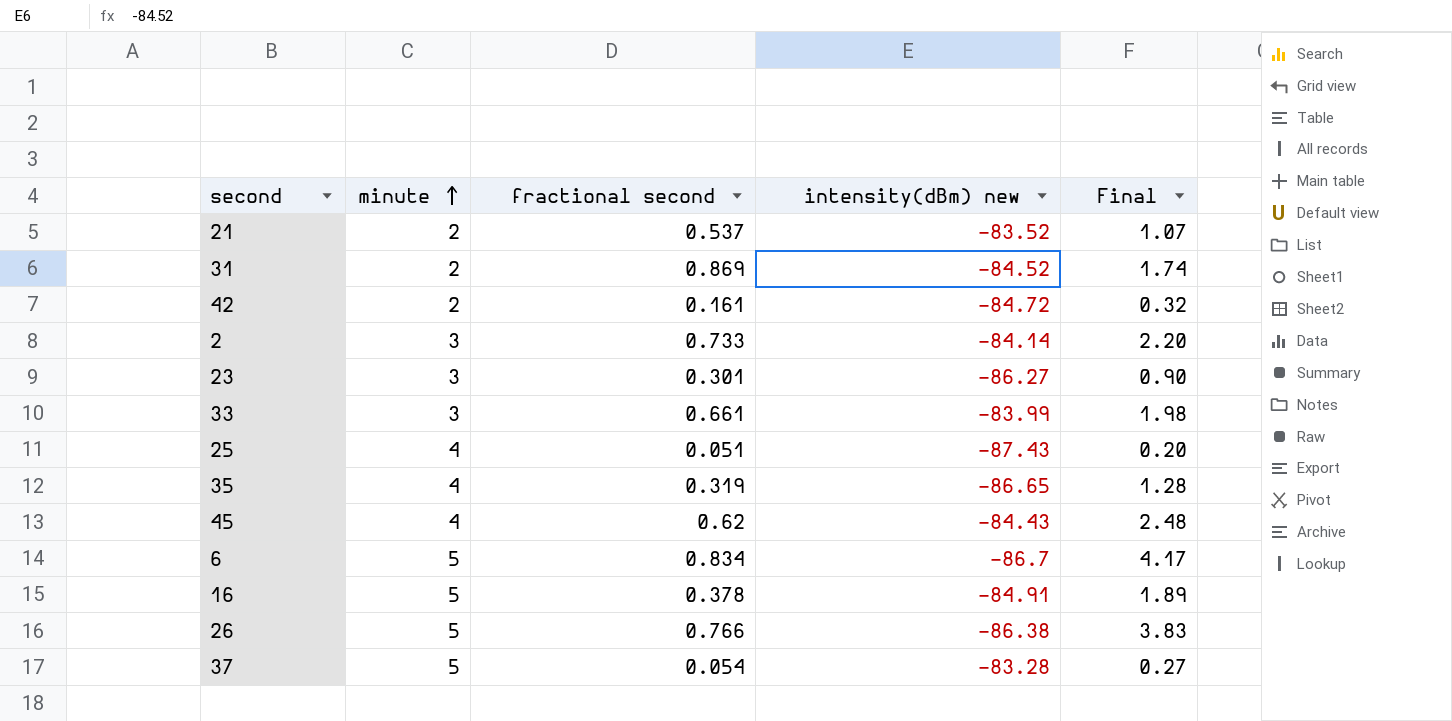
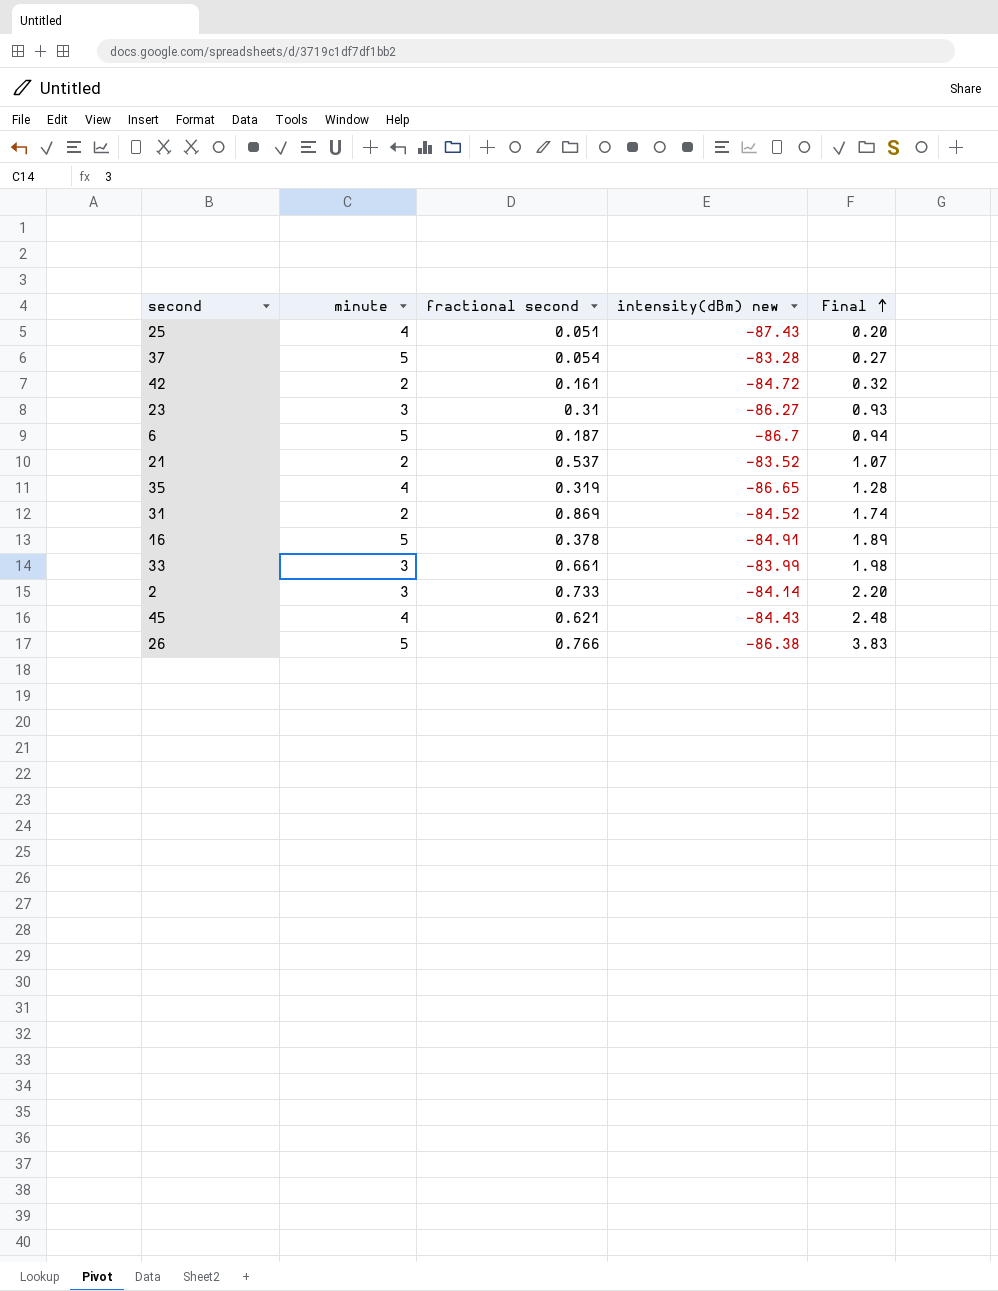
row order: minute ascending -> Final ascending
23 | fractional second: 0.301 -> 0.31
23 | Final: 0.90 -> 0.93
6 | fractional second: 0.834 -> 0.187
6 | Final: 4.17 -> 0.94
45 | fractional second: 0.62 -> 0.621

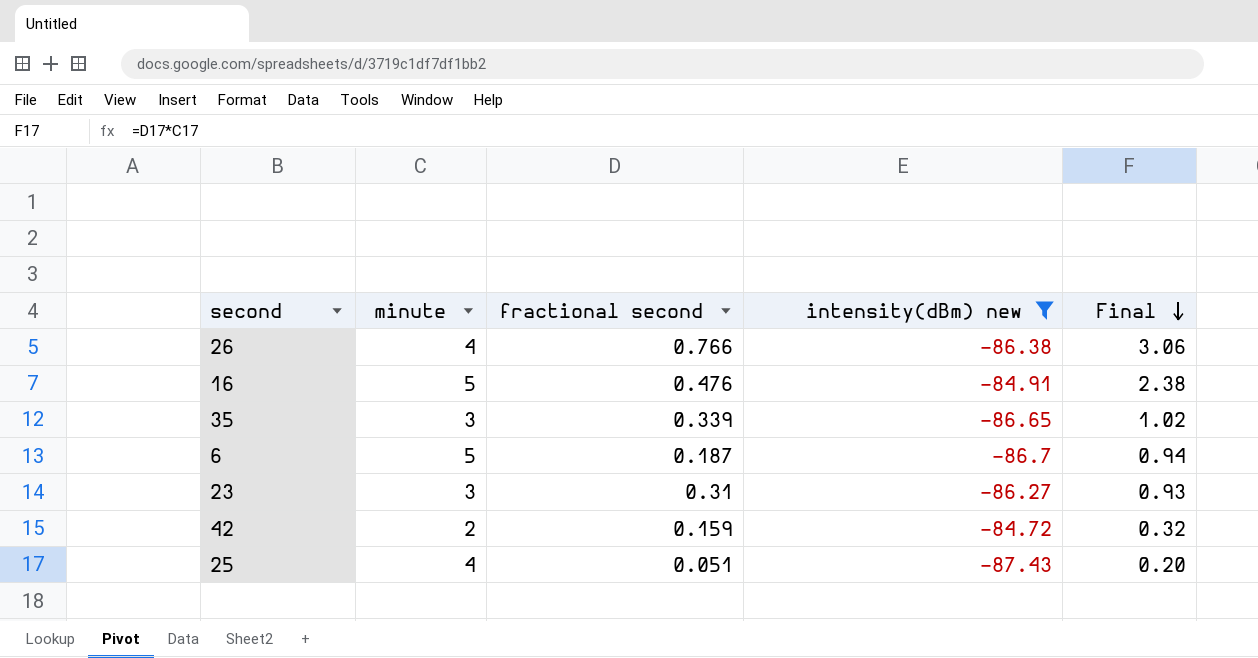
filter: none -> intensity(dBm) new <= -84.72
row order: Final ascending -> Final descending
26 | minute: 5 -> 4
26 | Final: 3.83 -> 3.06
16 | fractional second: 0.378 -> 0.476
16 | Final: 1.89 -> 2.38
35 | minute: 4 -> 3
35 | fractional second: 0.319 -> 0.339
35 | Final: 1.28 -> 1.02
42 | fractional second: 0.161 -> 0.159

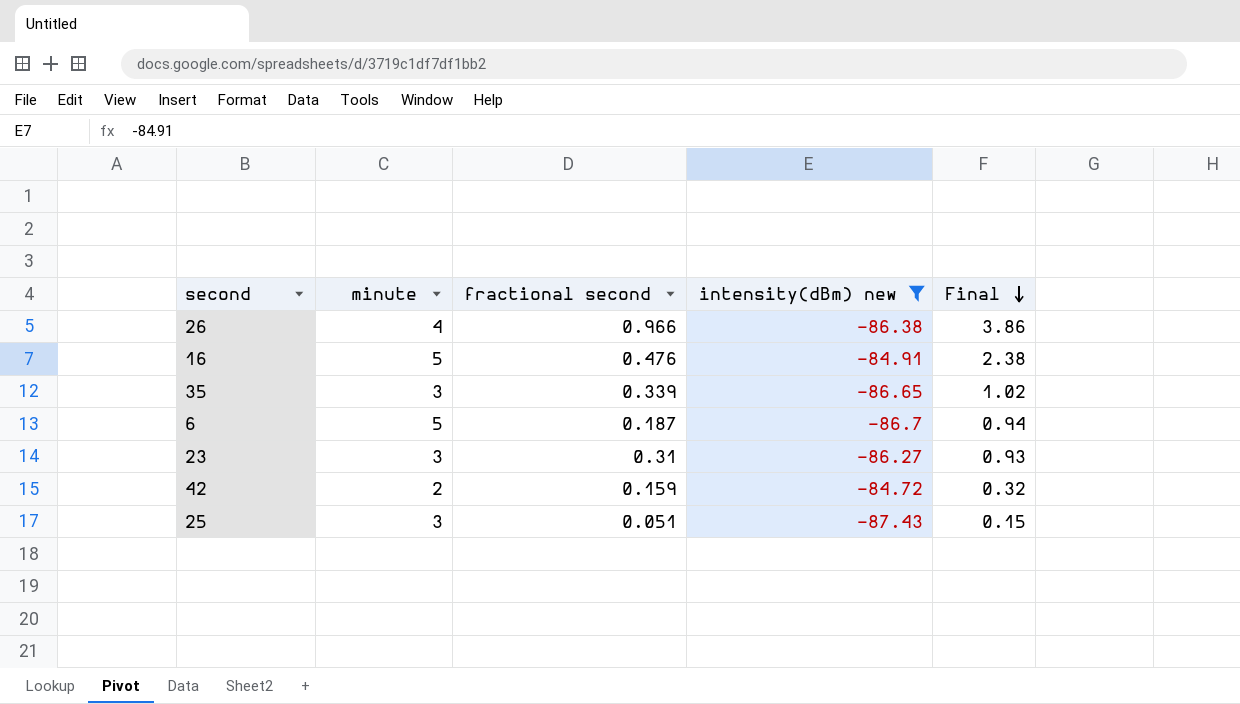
26 | fractional second: 0.766 -> 0.966
26 | Final: 3.06 -> 3.86
25 | minute: 4 -> 3
25 | Final: 0.20 -> 0.15

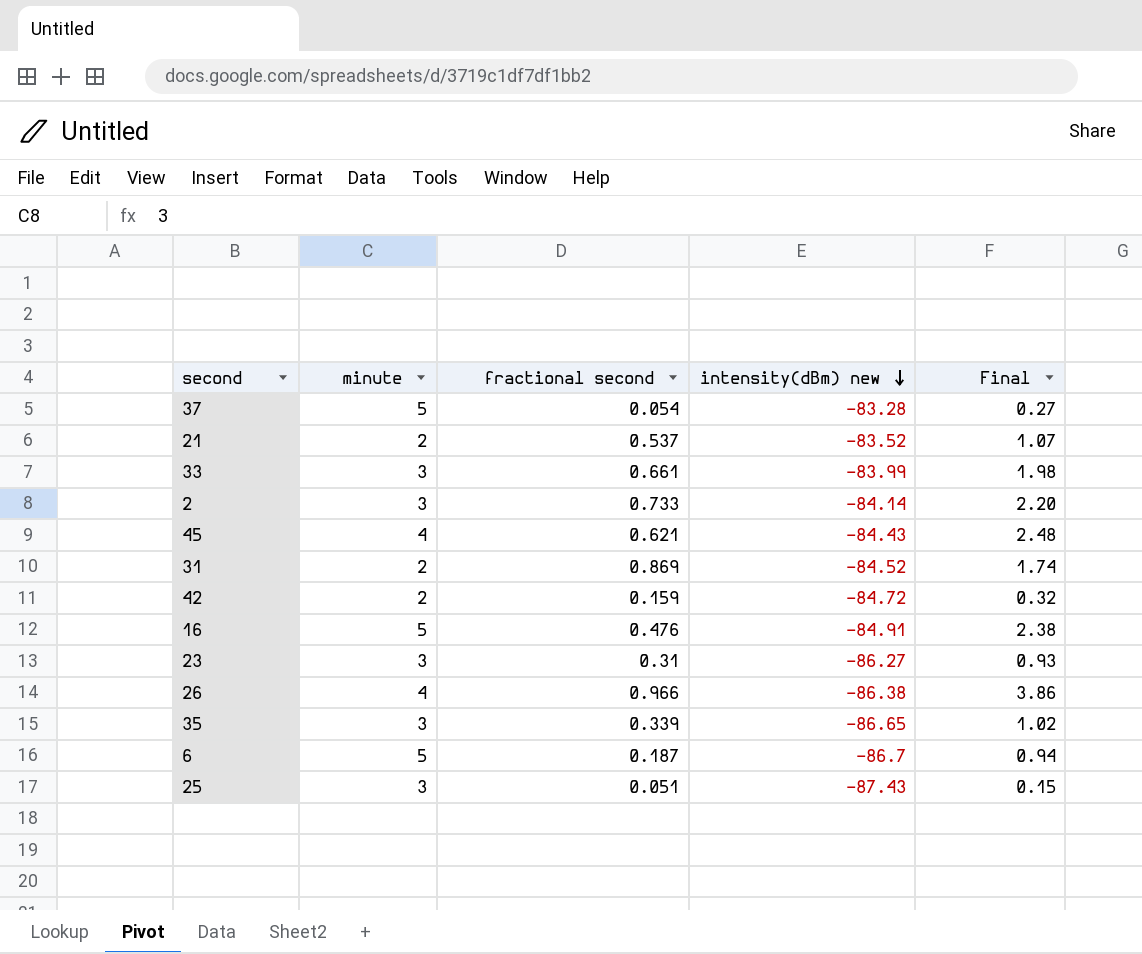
filter: intensity(dBm) new <= -84.72 -> none
row order: Final descending -> intensity(dBm) new descending

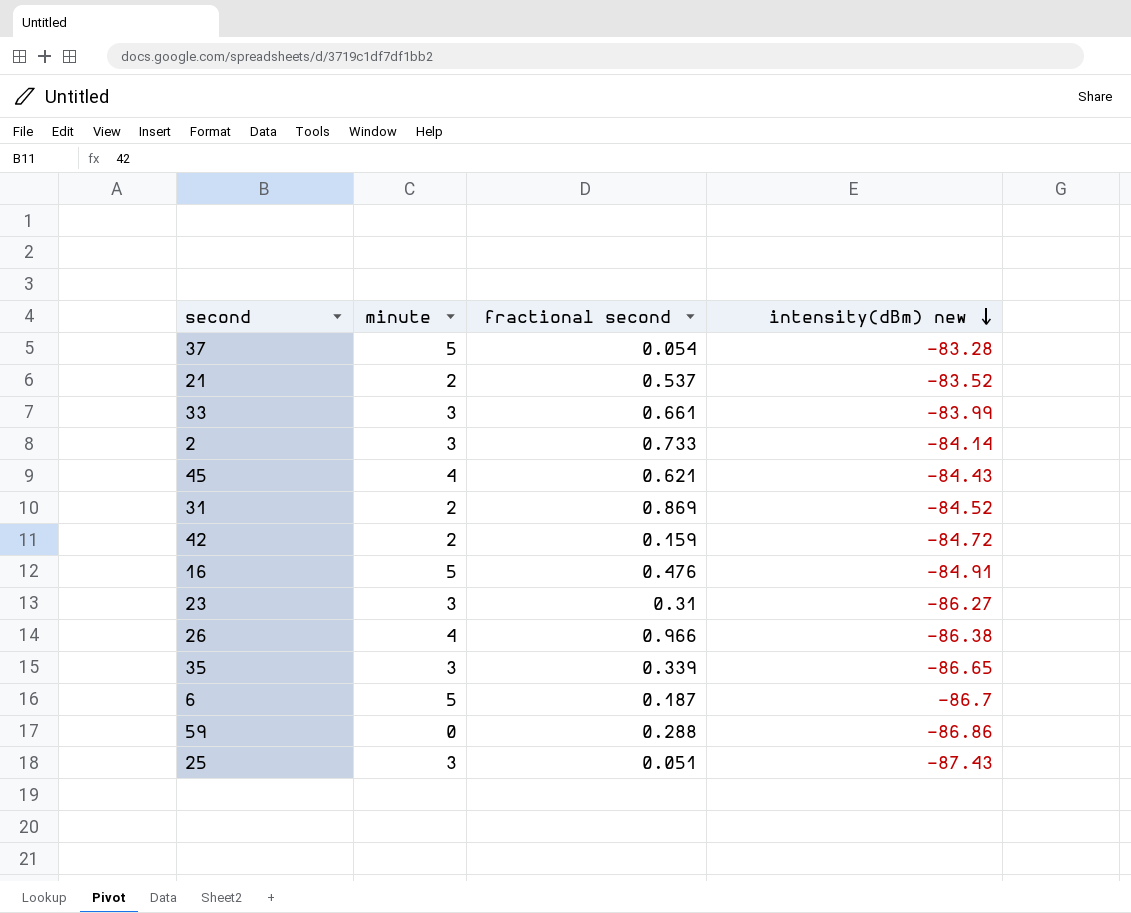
column Final | formula: [minute] * [fractional second] -> none
row 59: none -> 0 | 0.288 | -86.86

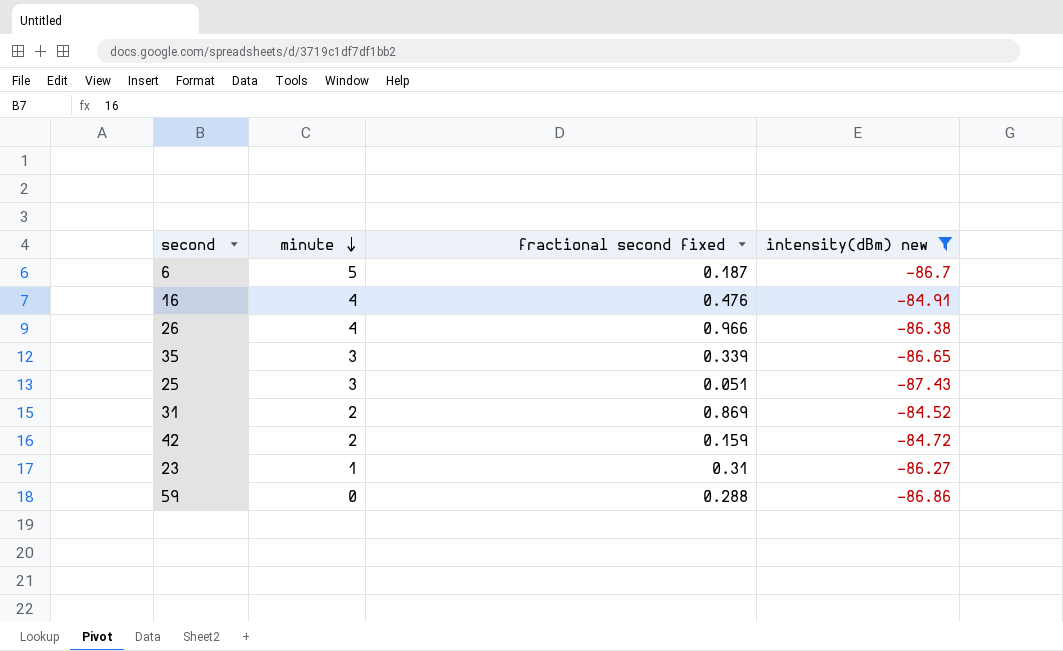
filter: none -> intensity(dBm) new <= -84.52
row order: intensity(dBm) new descending -> minute descending
column name: fractional second -> fractional second fixed
16 | minute: 5 -> 4
23 | minute: 3 -> 1

